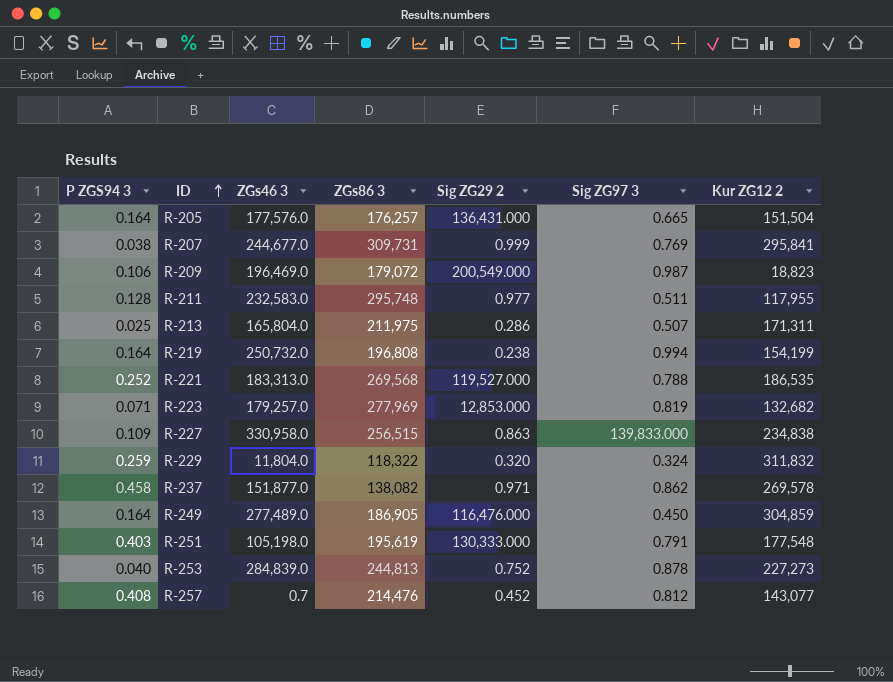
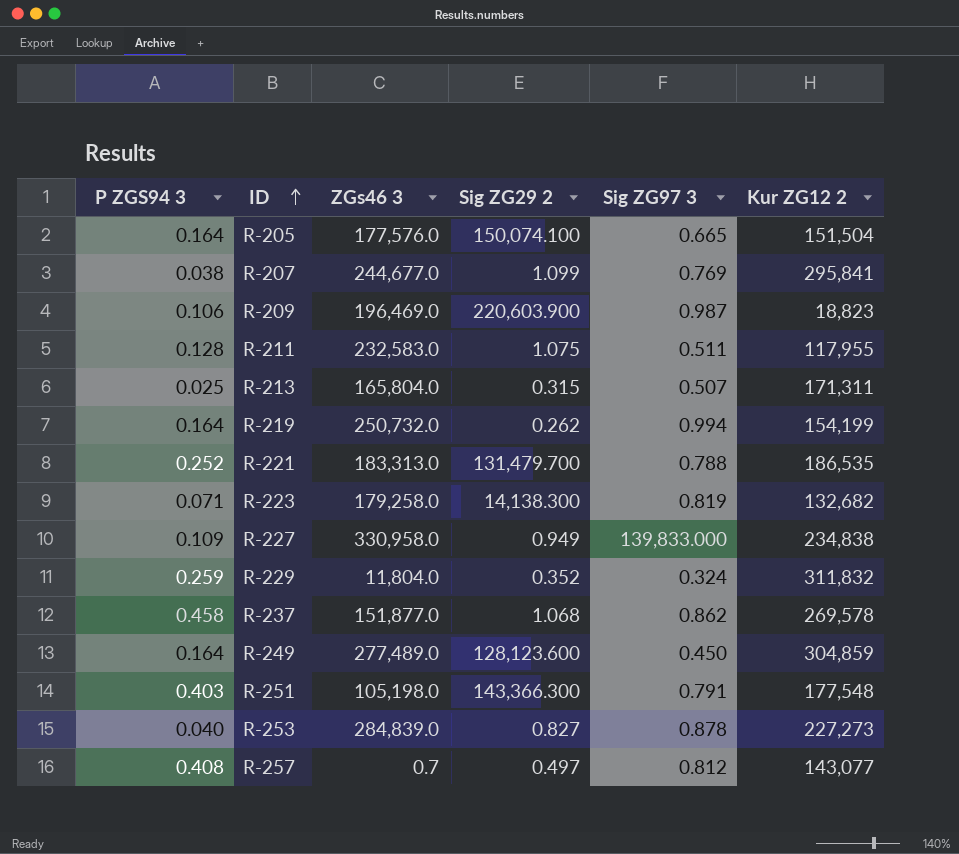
column ZGs86 3 | position: 4 -> none
R-205 | Sig ZG29 2: 136,431.000 -> 150,074.100
R-207 | Sig ZG29 2: 0.999 -> 1.099
R-209 | Sig ZG29 2: 200,549.000 -> 220,603.900
R-211 | Sig ZG29 2: 0.977 -> 1.075
R-213 | Sig ZG29 2: 0.286 -> 0.315
R-219 | Sig ZG29 2: 0.238 -> 0.262
R-221 | Sig ZG29 2: 119,527.000 -> 131,479.700
R-223 | ZGs46 3: 179,257.0 -> 179,258.0
R-223 | Sig ZG29 2: 12,853.000 -> 14,138.300
R-227 | Sig ZG29 2: 0.863 -> 0.949
R-229 | Sig ZG29 2: 0.320 -> 0.352
R-237 | Sig ZG29 2: 0.971 -> 1.068
R-249 | Sig ZG29 2: 116,476.000 -> 128,123.600
R-251 | Sig ZG29 2: 130,333.000 -> 143,366.300
R-253 | Sig ZG29 2: 0.752 -> 0.827
R-257 | Sig ZG29 2: 0.452 -> 0.497

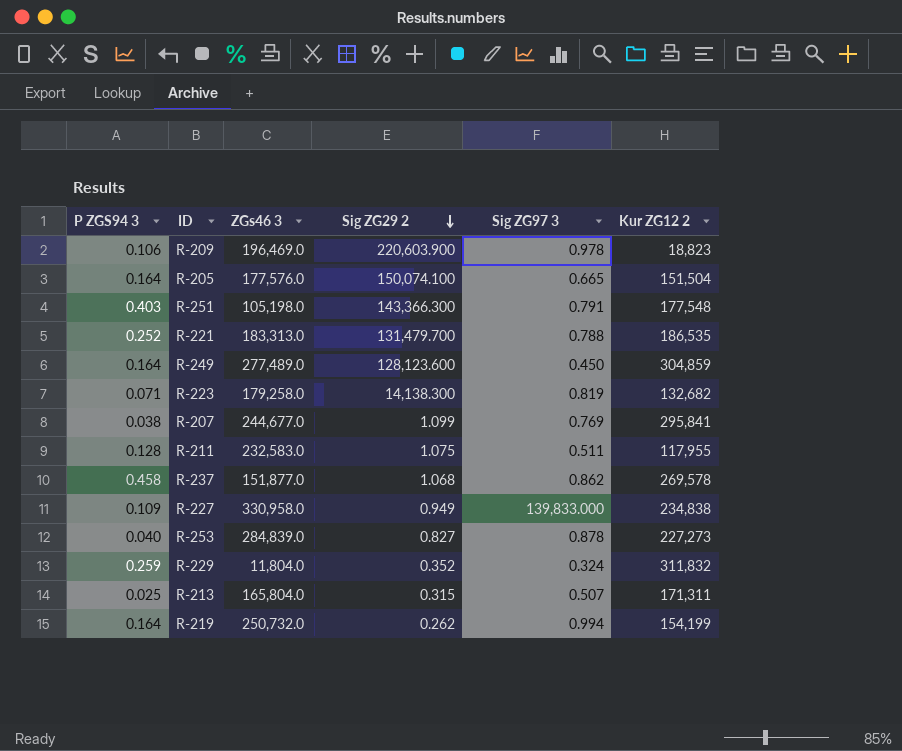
row order: ID ascending -> Sig ZG29 2 descending
row R-257: 0.408 | 0.7 | 0.497 | 0.812 | 143,077 -> none
R-209 | Sig ZG97 3: 0.987 -> 0.978

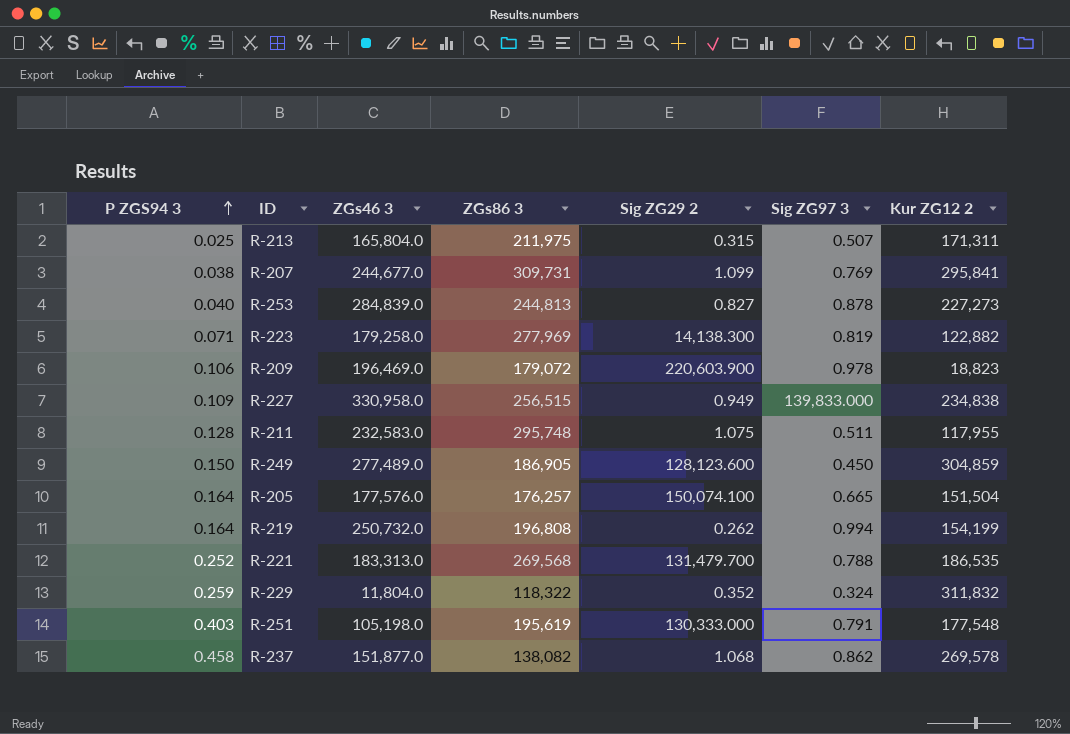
row order: Sig ZG29 2 descending -> P ZGS94 3 ascending
column ZGs86 3 | position: none -> 4
R-223 | Kur ZG12 2: 132,682 -> 122,882
R-249 | P ZGS94 3: 0.164 -> 0.150
R-251 | Sig ZG29 2: 143,366.300 -> 130,333.000

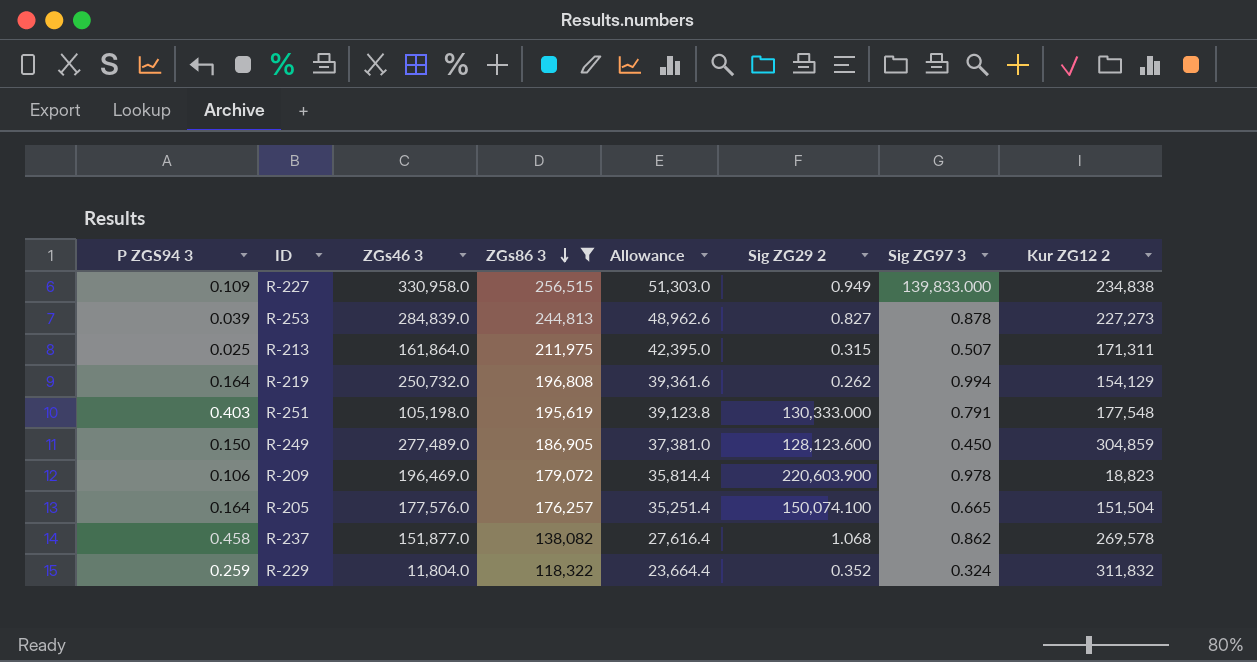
filter: none -> ZGs86 3 <= 256,515
row order: P ZGS94 3 ascending -> ZGs86 3 descending
column Allowance | formula: none -> [ZGs86 3] * 0.2
R-253 | P ZGS94 3: 0.040 -> 0.039
R-213 | ZGs46 3: 165,804.0 -> 161,864.0
R-219 | Kur ZG12 2: 154,199 -> 154,129

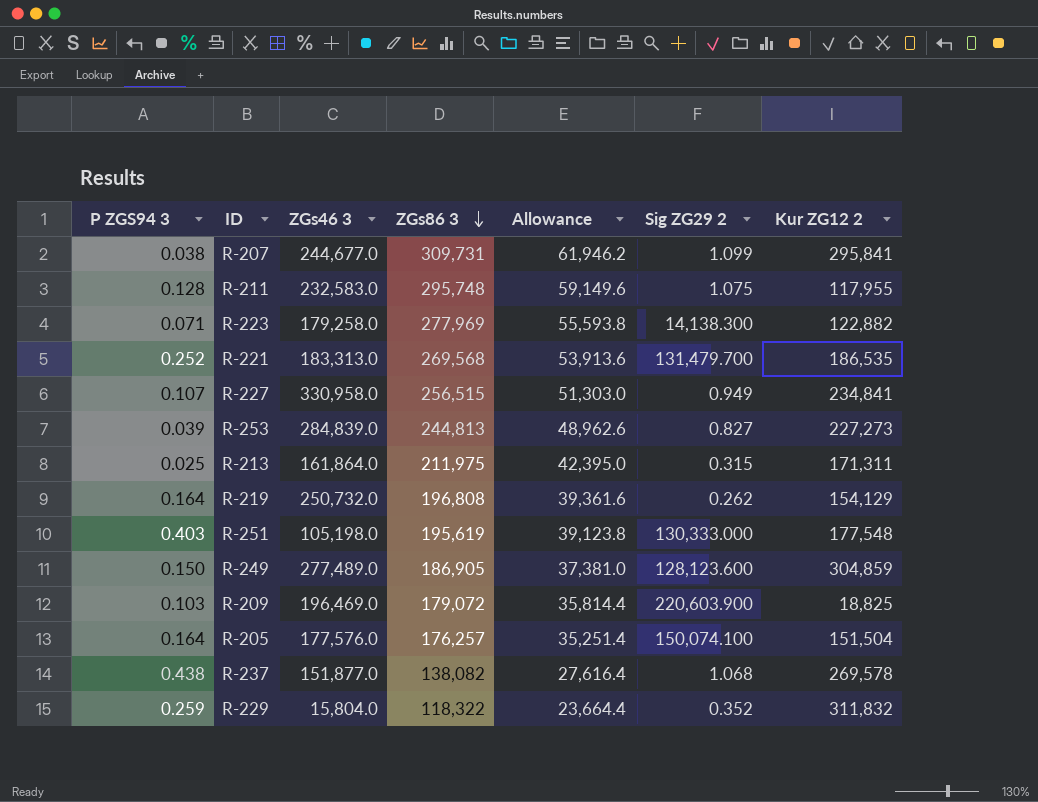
filter: ZGs86 3 <= 256,515 -> none
column Sig ZG97 3 | position: 7 -> none
R-227 | P ZGS94 3: 0.109 -> 0.107
R-227 | Kur ZG12 2: 234,838 -> 234,841
R-209 | P ZGS94 3: 0.106 -> 0.103
R-209 | Kur ZG12 2: 18,823 -> 18,825
R-237 | P ZGS94 3: 0.458 -> 0.438
R-229 | ZGs46 3: 11,804.0 -> 15,804.0

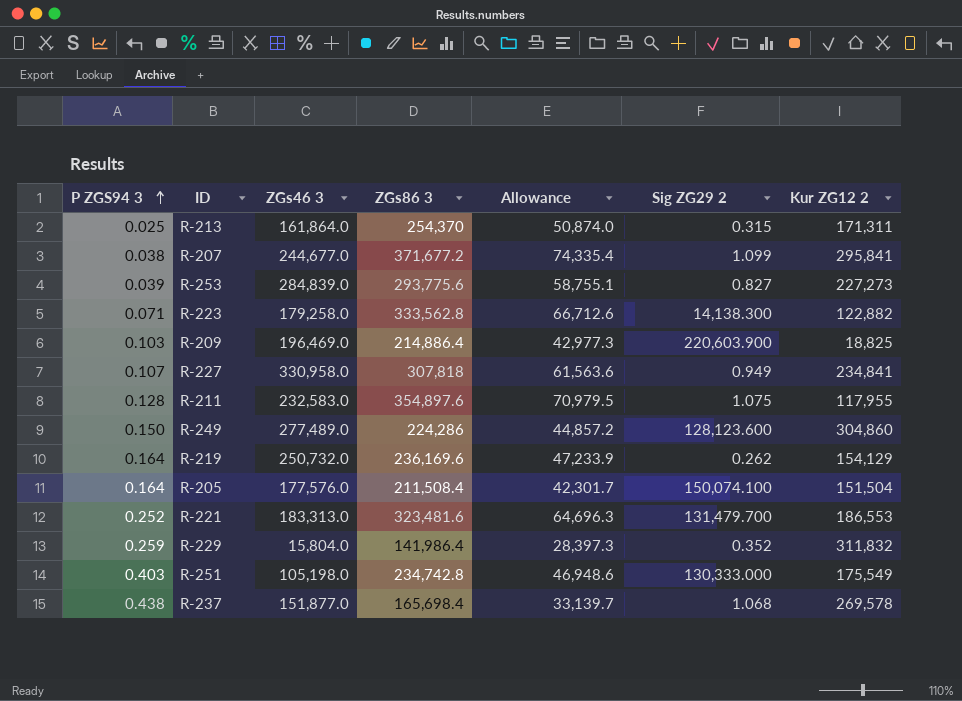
row order: ZGs86 3 descending -> P ZGS94 3 ascending
R-213 | ZGs86 3: 211,975 -> 254,370
R-213 | Allowance: 42,395.0 -> 50,874.0
R-207 | ZGs86 3: 309,731 -> 371,677.2
R-207 | Allowance: 61,946.2 -> 74,335.4
R-253 | ZGs86 3: 244,813 -> 293,775.6
R-253 | Allowance: 48,962.6 -> 58,755.1
R-223 | ZGs86 3: 277,969 -> 333,562.8
R-223 | Allowance: 55,593.8 -> 66,712.6
R-209 | ZGs86 3: 179,072 -> 214,886.4
R-209 | Allowance: 35,814.4 -> 42,977.3
R-227 | ZGs86 3: 256,515 -> 307,818
R-227 | Allowance: 51,303.0 -> 61,563.6
R-211 | ZGs86 3: 295,748 -> 354,897.6
R-211 | Allowance: 59,149.6 -> 70,979.5
R-249 | ZGs86 3: 186,905 -> 224,286
R-249 | Allowance: 37,381.0 -> 44,857.2
R-249 | Kur ZG12 2: 304,859 -> 304,860
R-219 | ZGs86 3: 196,808 -> 236,169.6
R-219 | Allowance: 39,361.6 -> 47,233.9
R-205 | ZGs86 3: 176,257 -> 211,508.4
R-205 | Allowance: 35,251.4 -> 42,301.7
R-221 | ZGs86 3: 269,568 -> 323,481.6
R-221 | Allowance: 53,913.6 -> 64,696.3
R-221 | Kur ZG12 2: 186,535 -> 186,553
R-229 | ZGs86 3: 118,322 -> 141,986.4
R-229 | Allowance: 23,664.4 -> 28,397.3
R-251 | ZGs86 3: 195,619 -> 234,742.8
R-251 | Allowance: 39,123.8 -> 46,948.6
R-251 | Kur ZG12 2: 177,548 -> 175,549
R-237 | ZGs86 3: 138,082 -> 165,698.4
R-237 | Allowance: 27,616.4 -> 33,139.7

